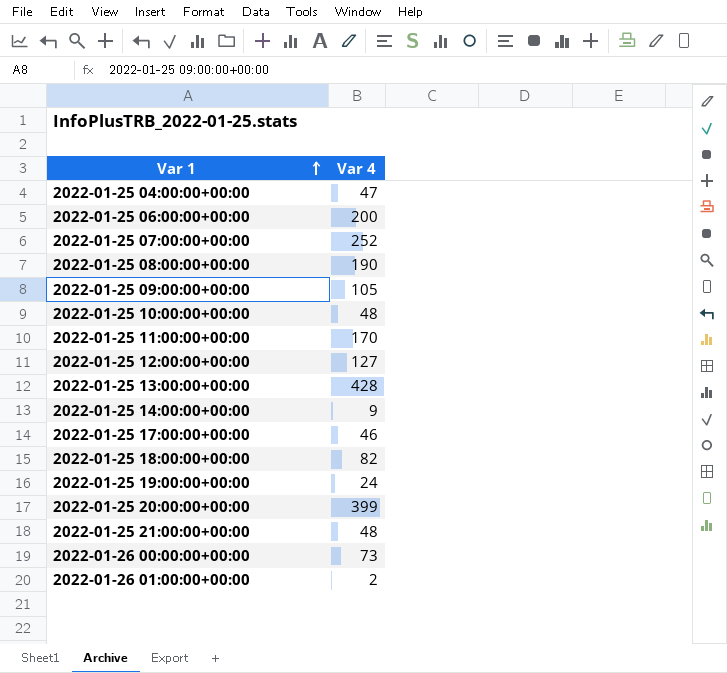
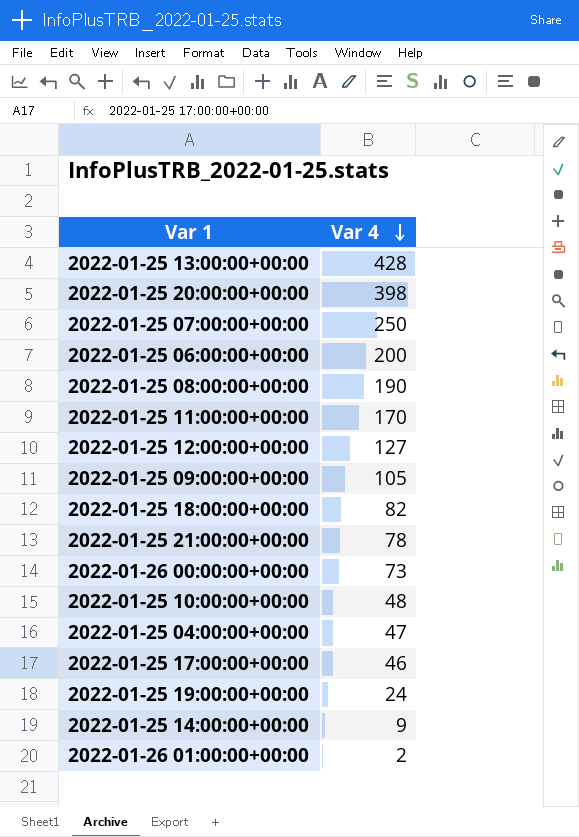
row order: Var 1 ascending -> Var 4 descending
2022-01-25 20:00:00+00:00 | Var 4: 399 -> 398
2022-01-25 07:00:00+00:00 | Var 4: 252 -> 250
2022-01-25 21:00:00+00:00 | Var 4: 48 -> 78

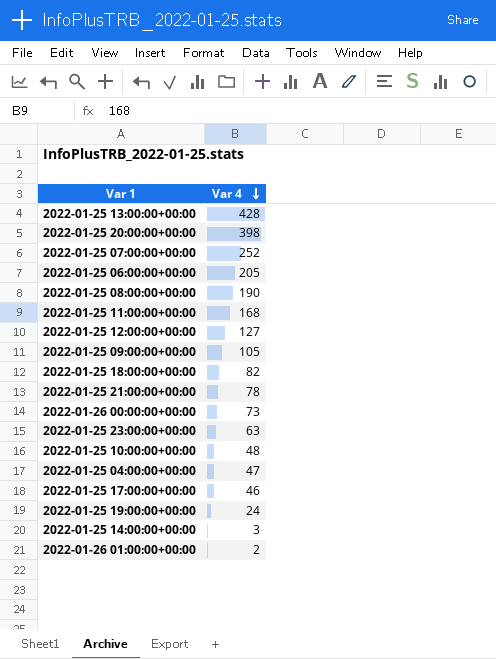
2022-01-25 07:00:00+00:00 | Var 4: 250 -> 252
2022-01-25 06:00:00+00:00 | Var 4: 200 -> 205
2022-01-25 11:00:00+00:00 | Var 4: 170 -> 168
row 2022-01-25 23:00:00+00:00: none -> 63
2022-01-25 14:00:00+00:00 | Var 4: 9 -> 3

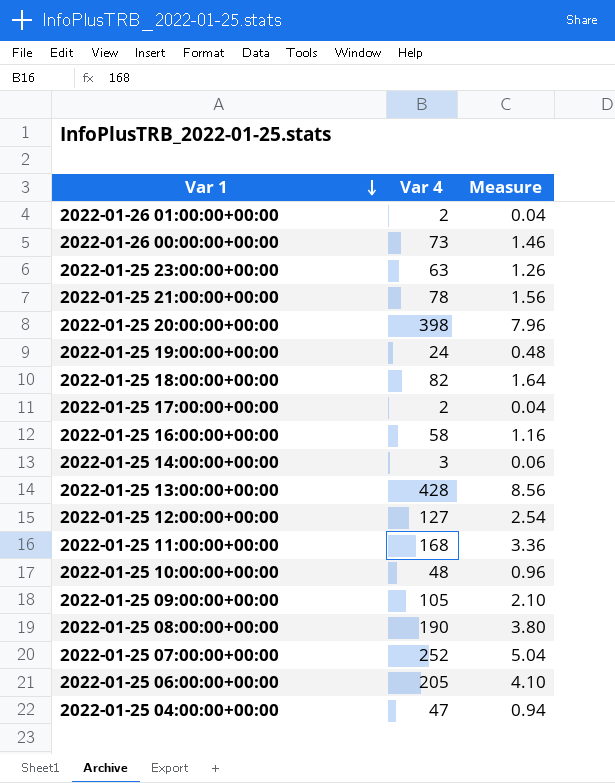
row order: Var 4 descending -> Var 1 descending
column Measure | formula: none -> [Var 4] * 0.02
2022-01-25 17:00:00+00:00 | Var 4: 46 -> 2
row 2022-01-25 16:00:00+00:00: none -> 58 | 1.16

